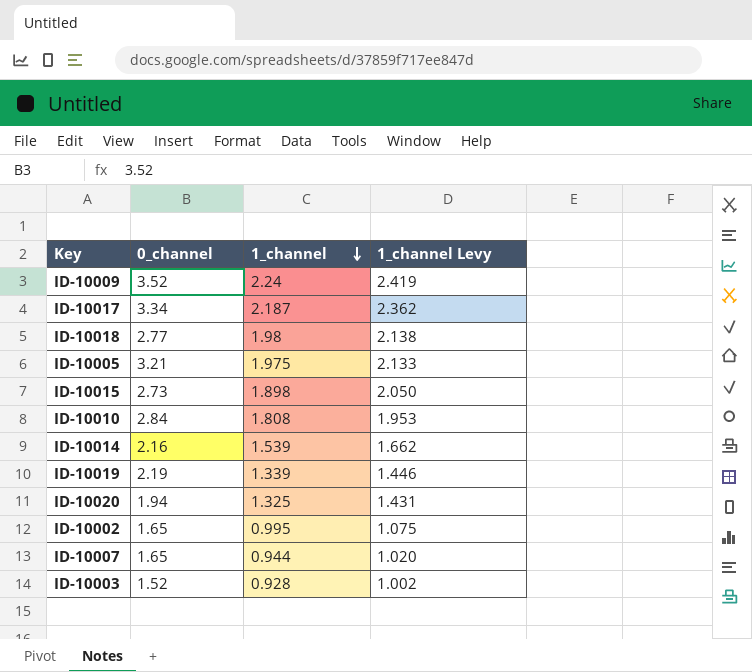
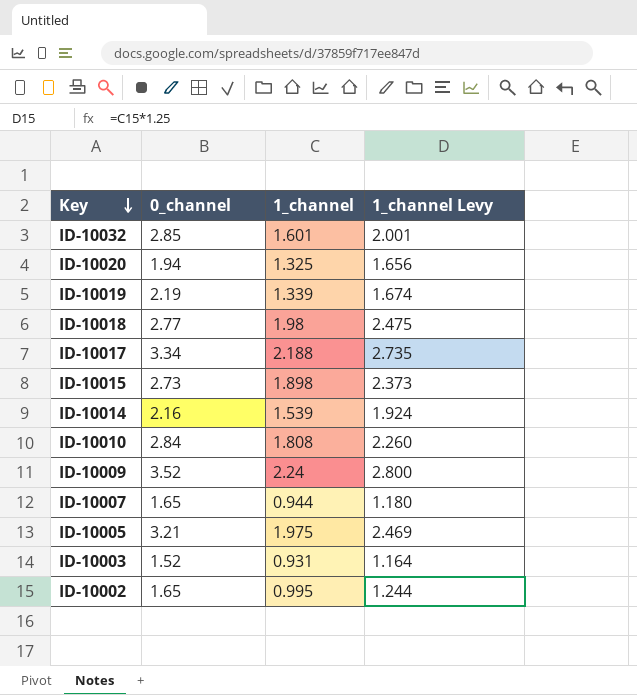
row order: 1_channel descending -> Key descending
column 1_channel Levy | formula: [1_channel] * 1.08 -> [1_channel] * 1.25
row ID-10032: none -> 2.85 | 1.601 | 2.001
ID-10017 | 1_channel: 2.187 -> 2.188
ID-10003 | 1_channel: 0.928 -> 0.931

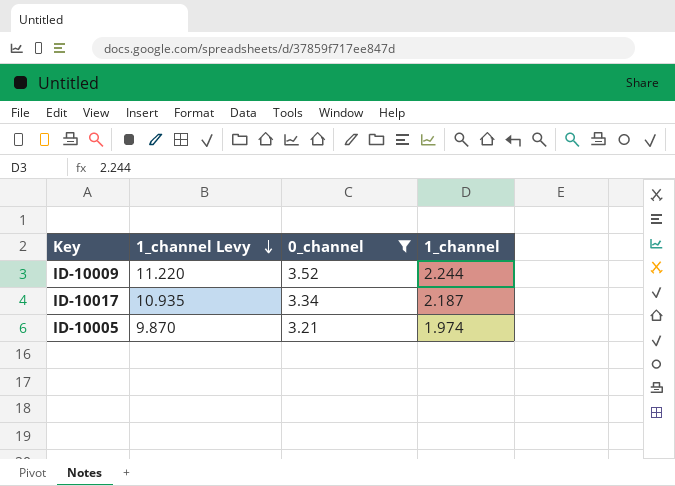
filter: none -> 0_channel >= 3.21
row order: Key descending -> 1_channel Levy descending
column 1_channel Levy | formula: [1_channel] * 1.25 -> [1_channel] * 5
column 1_channel Levy | position: 4 -> 2
ID-10009 | 1_channel: 2.24 -> 2.244
ID-10017 | 1_channel: 2.188 -> 2.187
ID-10005 | 1_channel: 1.975 -> 1.974

